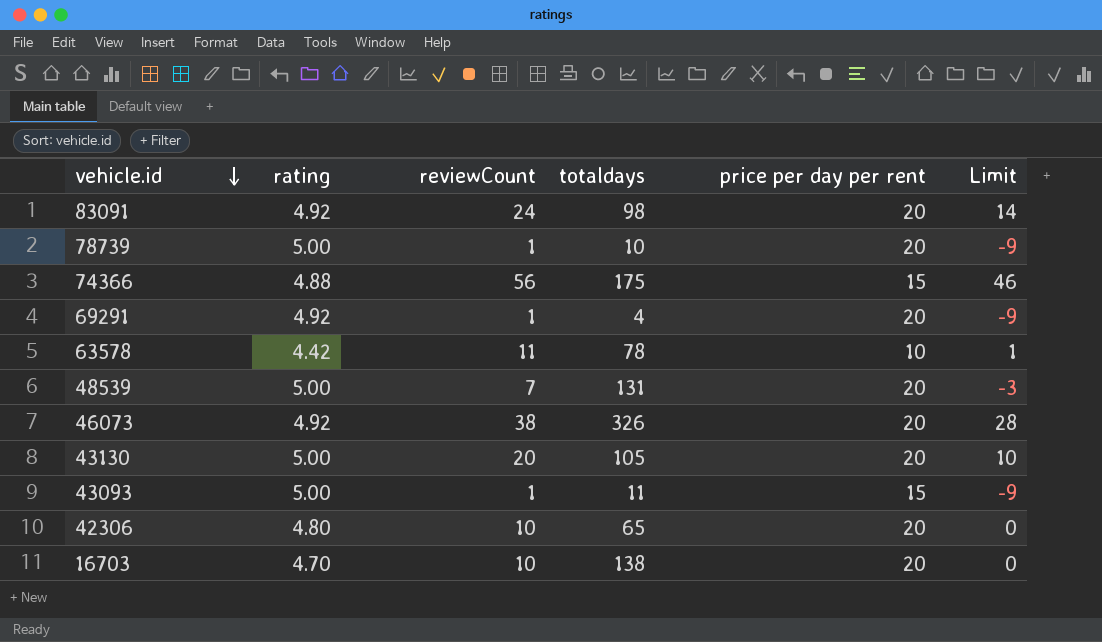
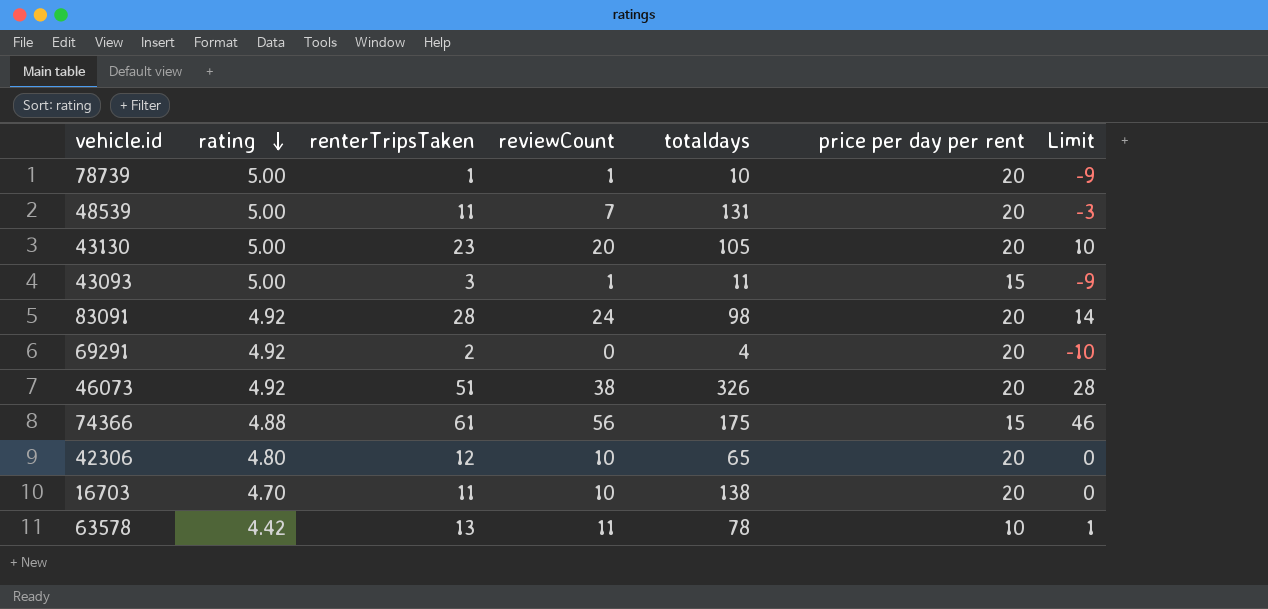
row order: vehicle.id descending -> rating descending
column renterTripsTaken | position: none -> 3
69291 | reviewCount: 1 -> 0
69291 | Limit: -9 -> -10

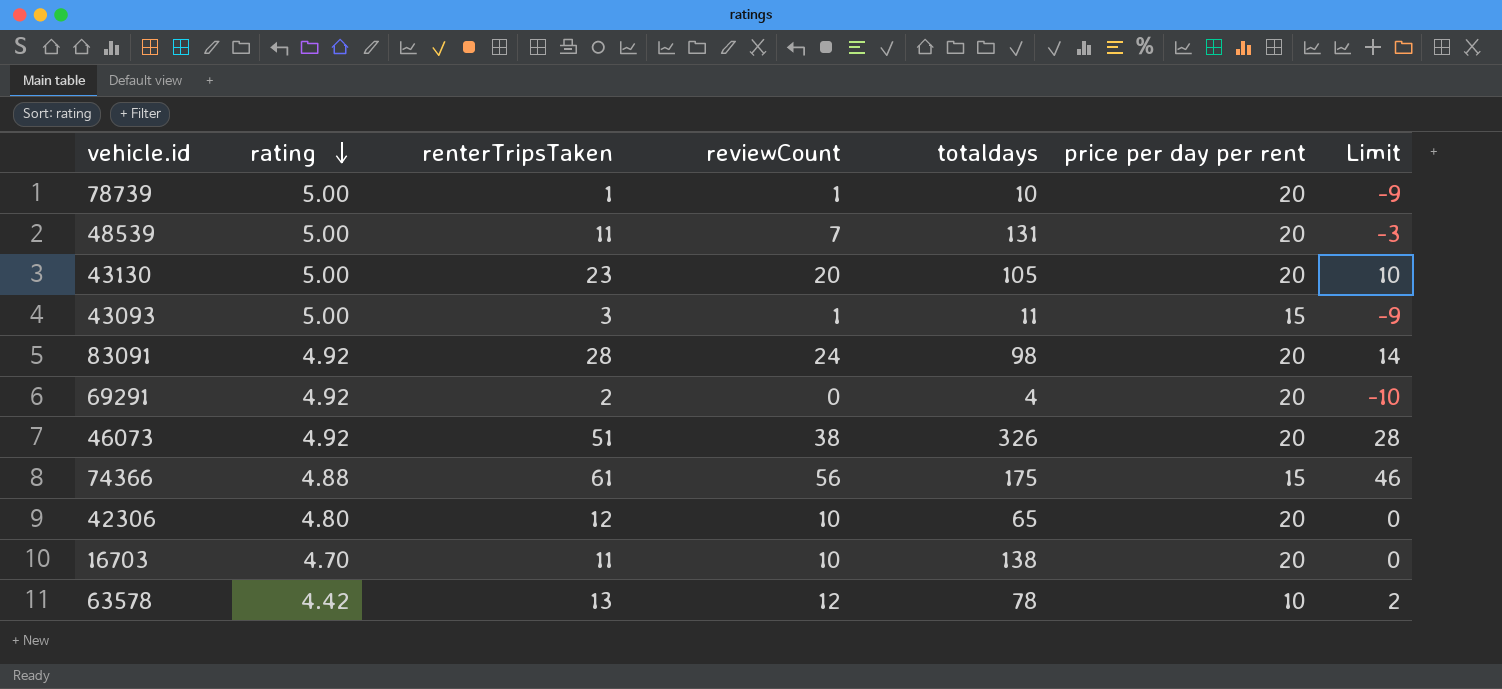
63578 | reviewCount: 11 -> 12
63578 | Limit: 1 -> 2

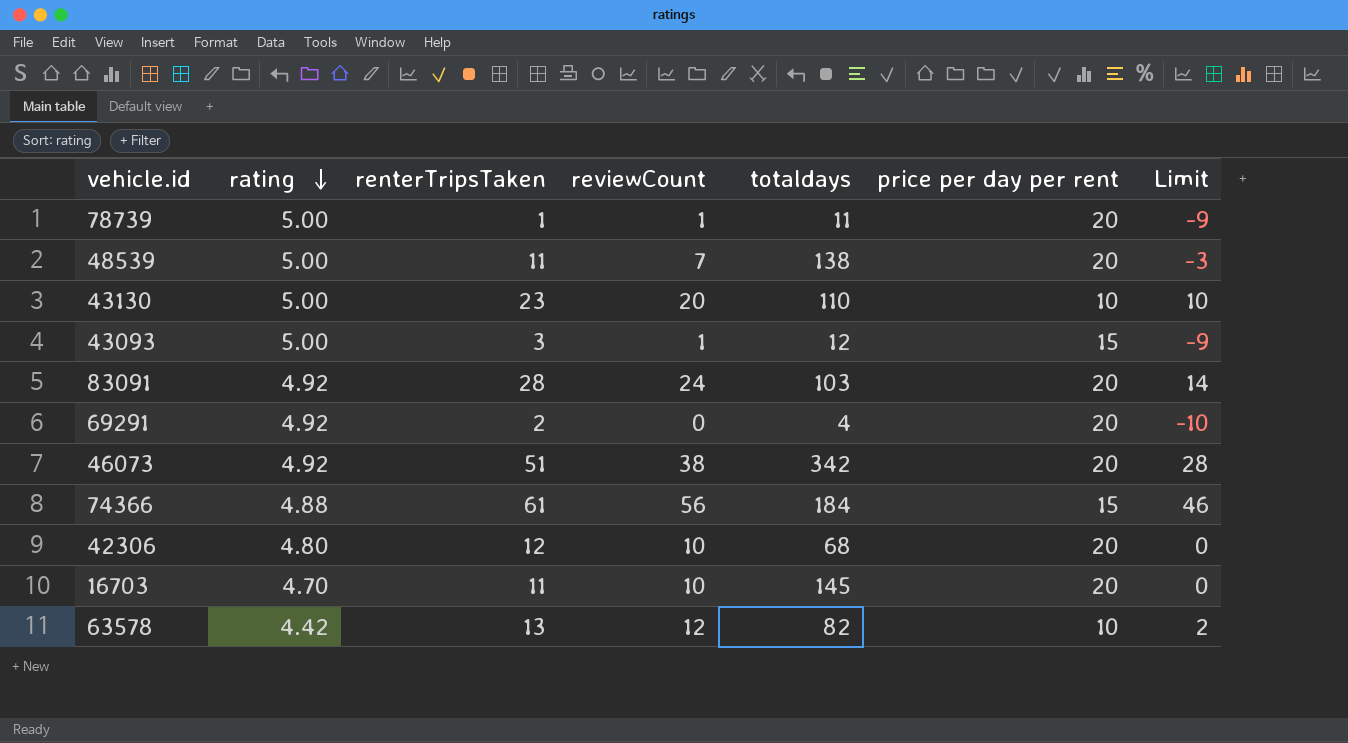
78739 | totaldays: 10 -> 11
48539 | totaldays: 131 -> 138
43130 | totaldays: 105 -> 110
43130 | price per day per rent: 20 -> 10
43093 | totaldays: 11 -> 12
83091 | totaldays: 98 -> 103
46073 | totaldays: 326 -> 342
74366 | totaldays: 175 -> 184
42306 | totaldays: 65 -> 68
16703 | totaldays: 138 -> 145
63578 | totaldays: 78 -> 82

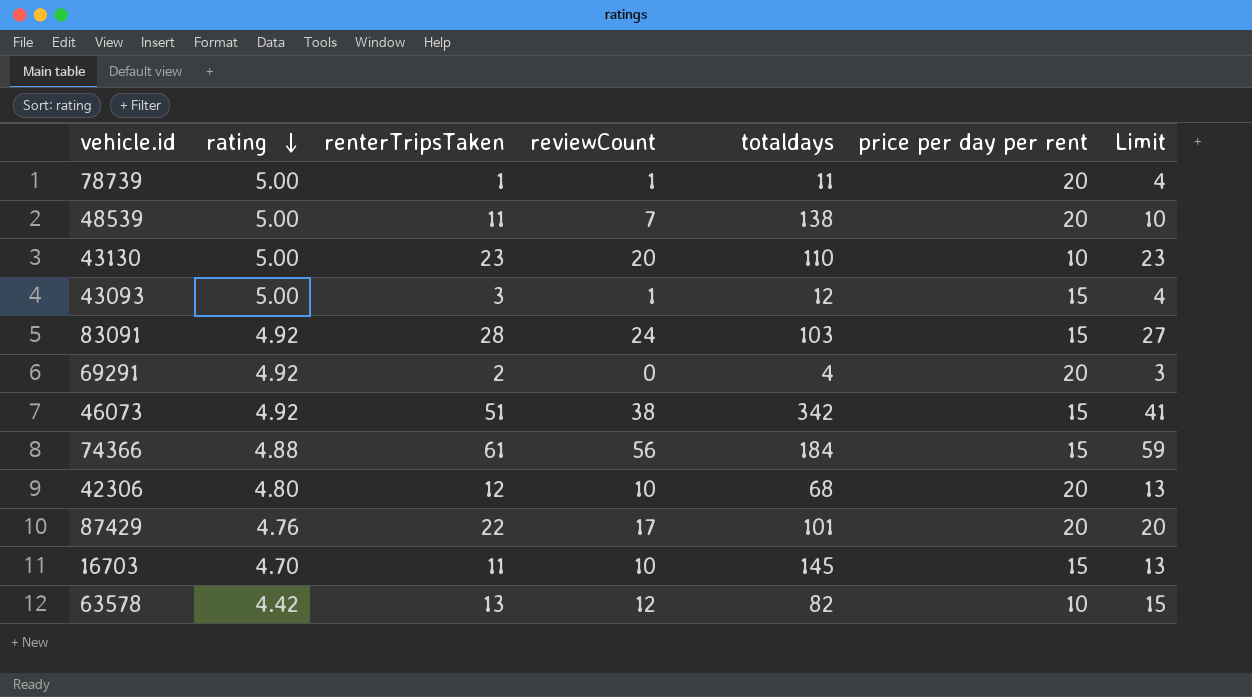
column Limit | formula: [reviewCount] - 10 -> [reviewCount] + 3
83091 | price per day per rent: 20 -> 15
46073 | price per day per rent: 20 -> 15
row 87429: none -> 4.76 | 22 | 17 | 101 | 20 | 20
16703 | price per day per rent: 20 -> 15

